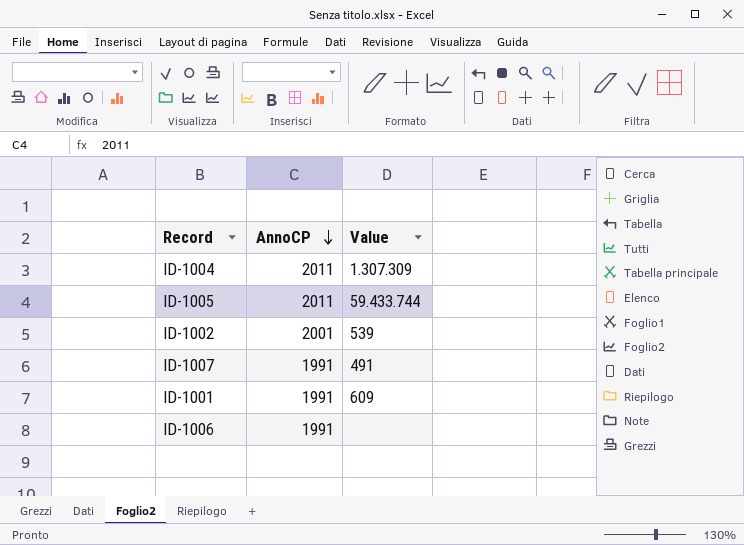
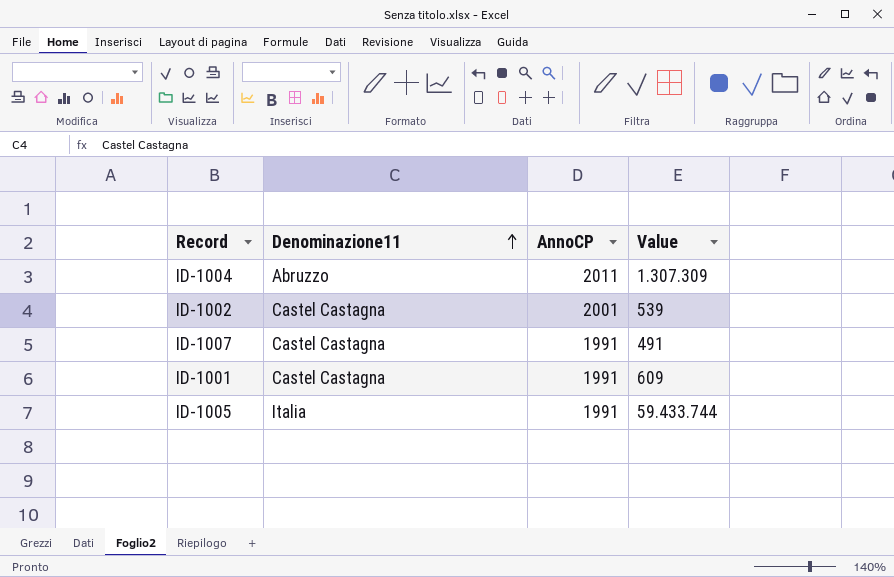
row order: AnnoCP descending -> Denominazione11 ascending
column Denominazione11 | position: none -> 2
row ID-1006: 1991 | none -> none
ID-1005 | AnnoCP: 2011 -> 1991

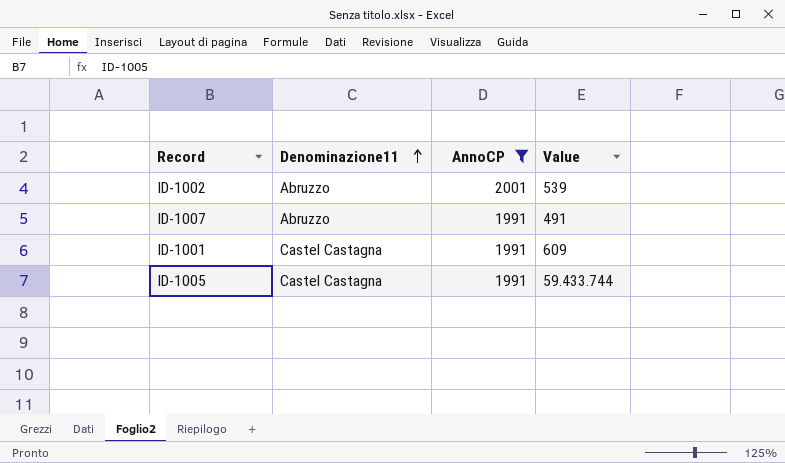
filter: none -> AnnoCP != 2011
ID-1002 | Denominazione11: Castel Castagna -> Abruzzo
ID-1007 | Denominazione11: Castel Castagna -> Abruzzo
ID-1005 | Denominazione11: Italia -> Castel Castagna

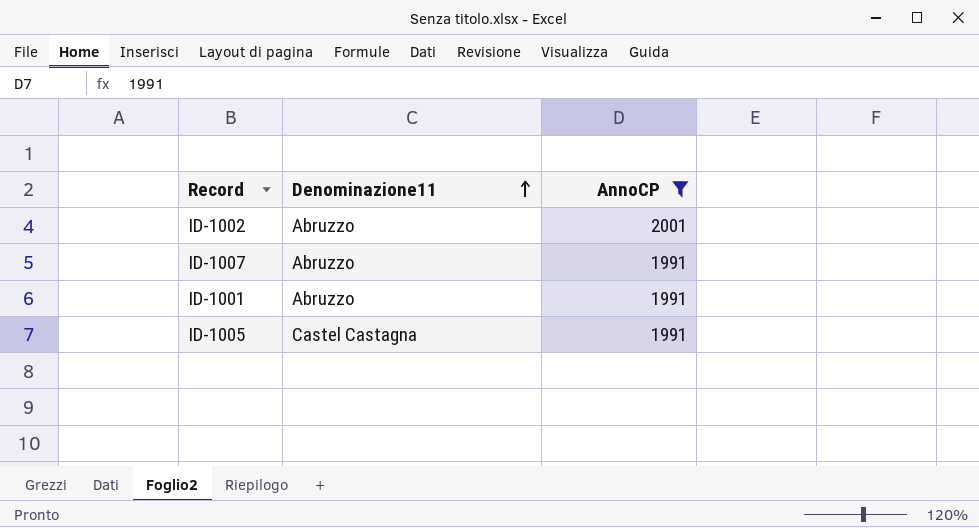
column Value | position: 4 -> none
ID-1001 | Denominazione11: Castel Castagna -> Abruzzo

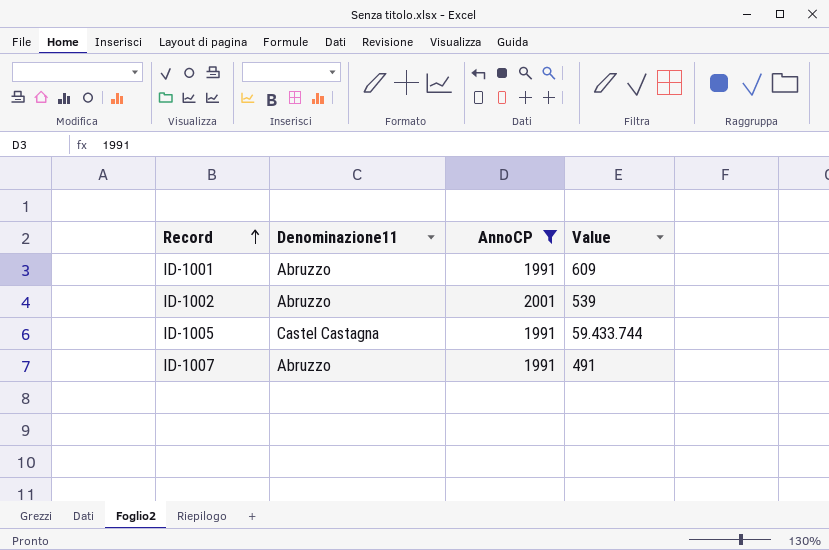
row order: Denominazione11 ascending -> Record ascending
column Value | position: none -> 4

